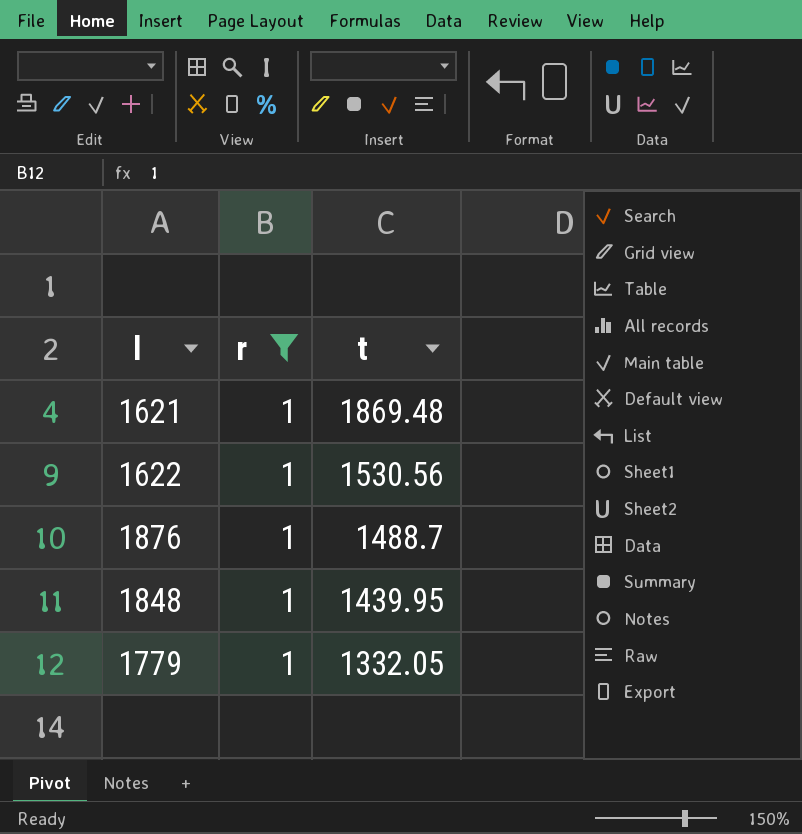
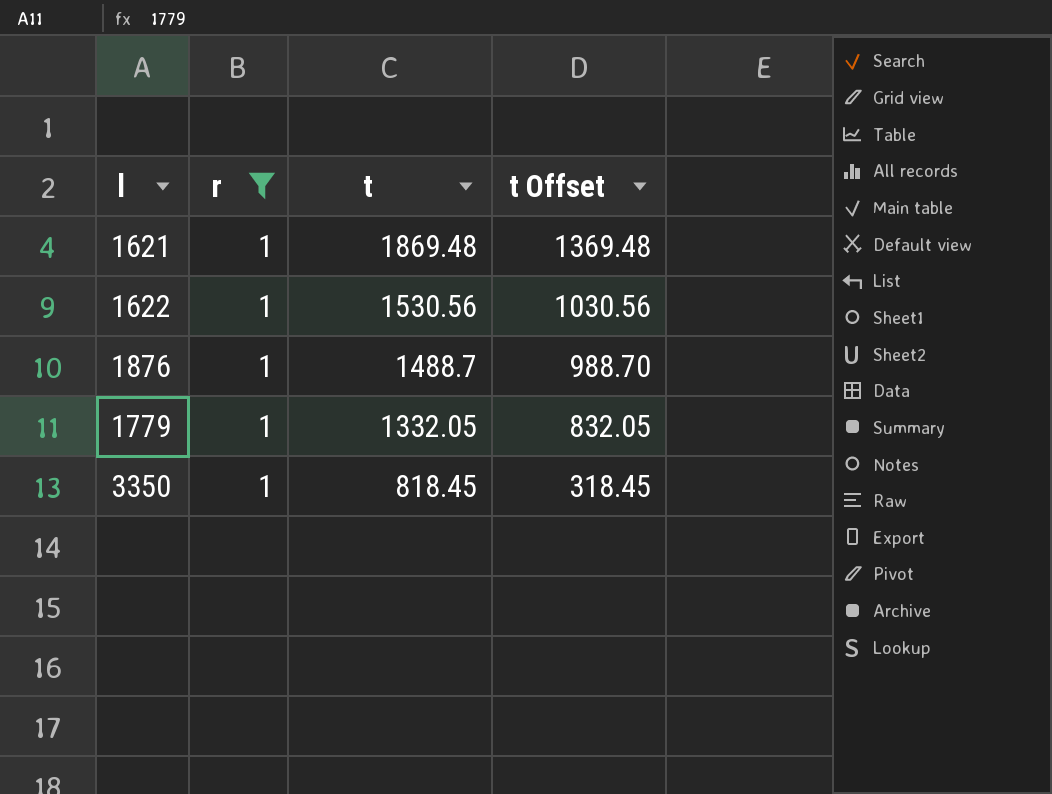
column t Offset | formula: none -> [t] - 500
row 1848: 1 | 1439.95 -> none
row 3350: none -> 1 | 818.45 | 318.45

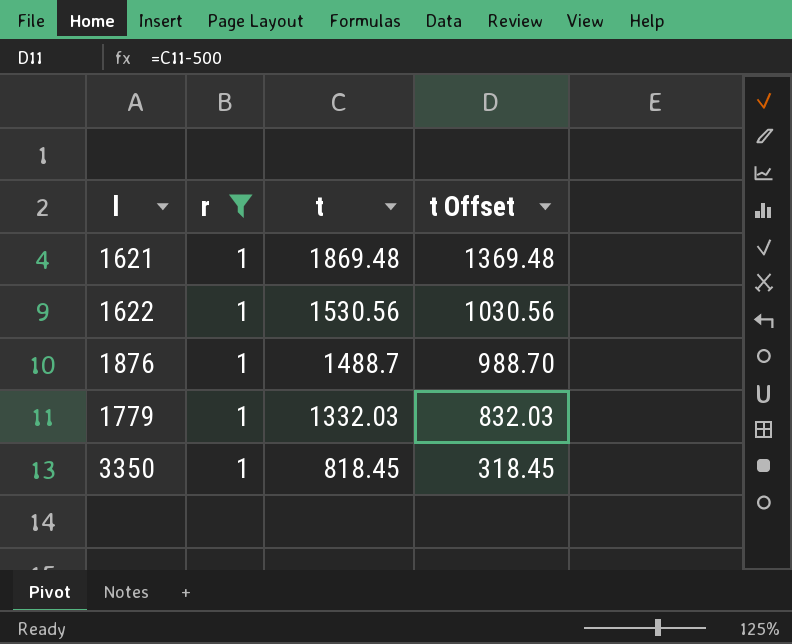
1779 | t: 1332.05 -> 1332.03
1779 | t Offset: 832.05 -> 832.03

